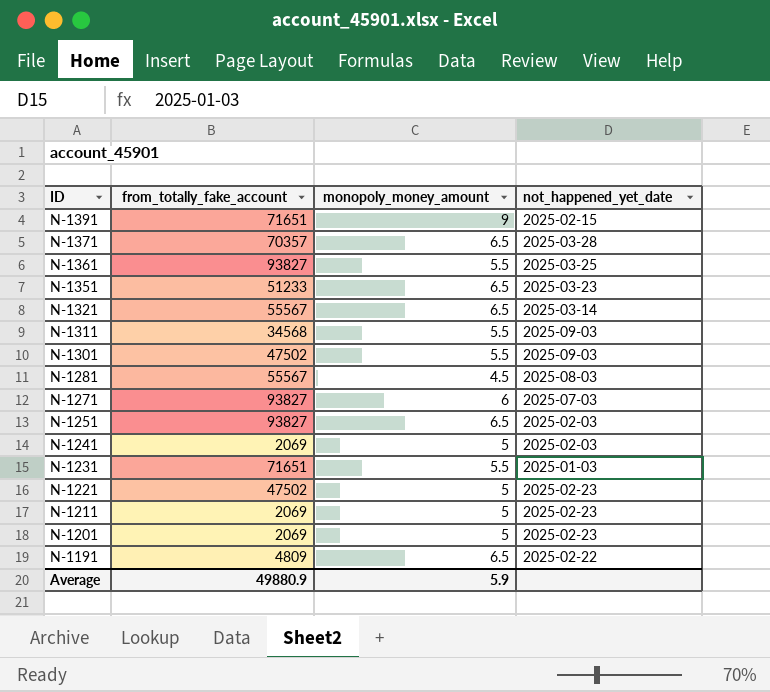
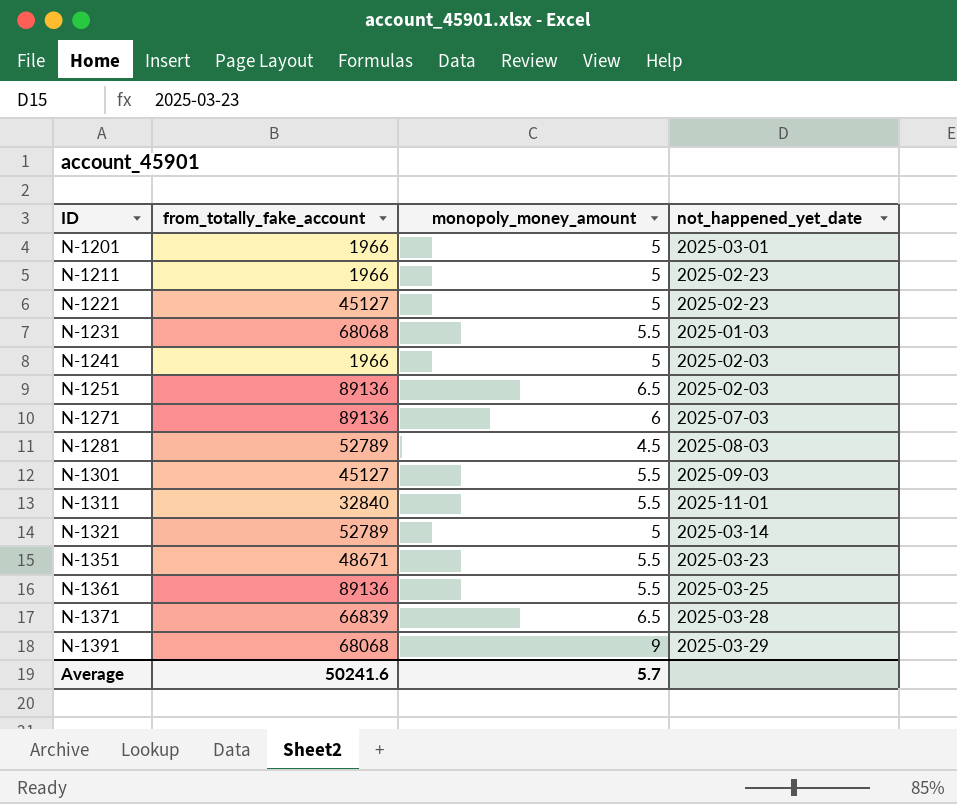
row order: ID descending -> ID ascending
row N-1191: 4809 | 6.5 | 2025-02-22 -> none
N-1201 | from_totally_fake_account: 2069 -> 1966
N-1201 | not_happened_yet_date: 2025-02-23 -> 2025-03-01
N-1211 | from_totally_fake_account: 2069 -> 1966
N-1221 | from_totally_fake_account: 47502 -> 45127
N-1231 | from_totally_fake_account: 71651 -> 68068
N-1241 | from_totally_fake_account: 2069 -> 1966
N-1251 | from_totally_fake_account: 93827 -> 89136
N-1271 | from_totally_fake_account: 93827 -> 89136
N-1281 | from_totally_fake_account: 55567 -> 52789
N-1301 | from_totally_fake_account: 47502 -> 45127
N-1311 | from_totally_fake_account: 34568 -> 32840
N-1311 | not_happened_yet_date: 2025-09-03 -> 2025-11-01
N-1321 | from_totally_fake_account: 55567 -> 52789
N-1321 | monopoly_money_amount: 6.5 -> 5
N-1351 | from_totally_fake_account: 51233 -> 48671
N-1351 | monopoly_money_amount: 6.5 -> 5.5
N-1361 | from_totally_fake_account: 93827 -> 89136
N-1371 | from_totally_fake_account: 70357 -> 66839
N-1391 | from_totally_fake_account: 71651 -> 68068
N-1391 | not_happened_yet_date: 2025-02-15 -> 2025-03-29
Average | from_totally_fake_account: 49880.9 -> 50241.6
Average | monopoly_money_amount: 5.9 -> 5.7

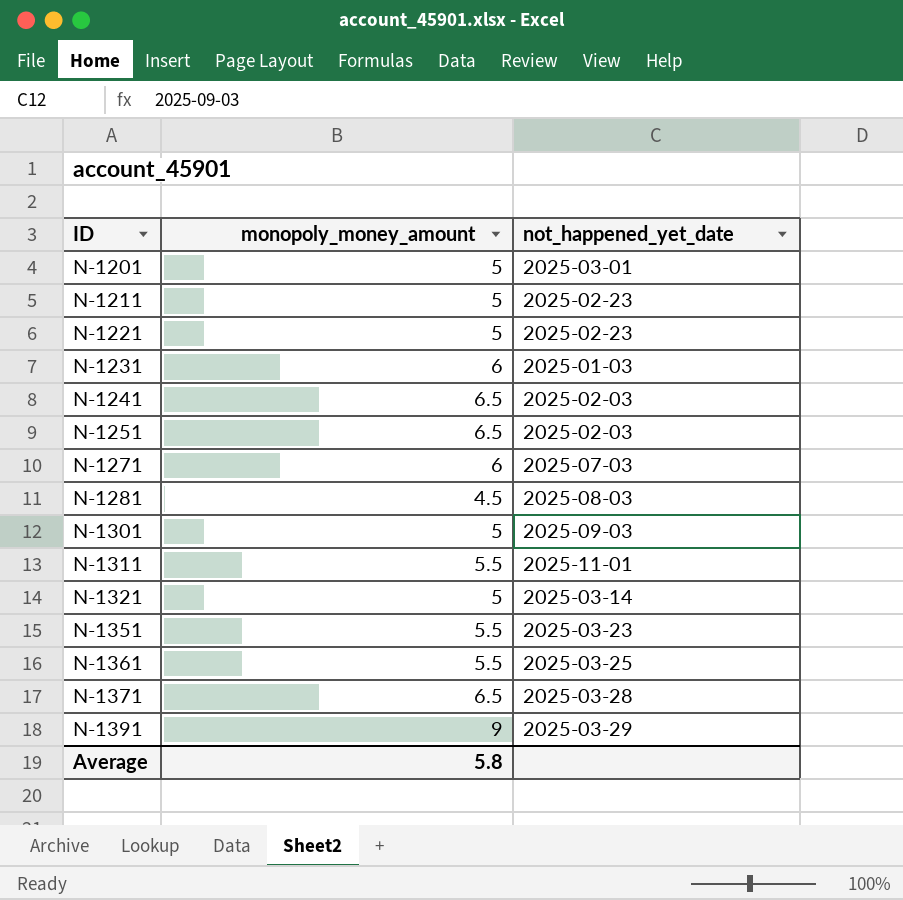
column from_totally_fake_account | position: 2 -> none
N-1231 | monopoly_money_amount: 5.5 -> 6
N-1241 | monopoly_money_amount: 5 -> 6.5
N-1301 | monopoly_money_amount: 5.5 -> 5
Average | monopoly_money_amount: 5.7 -> 5.8

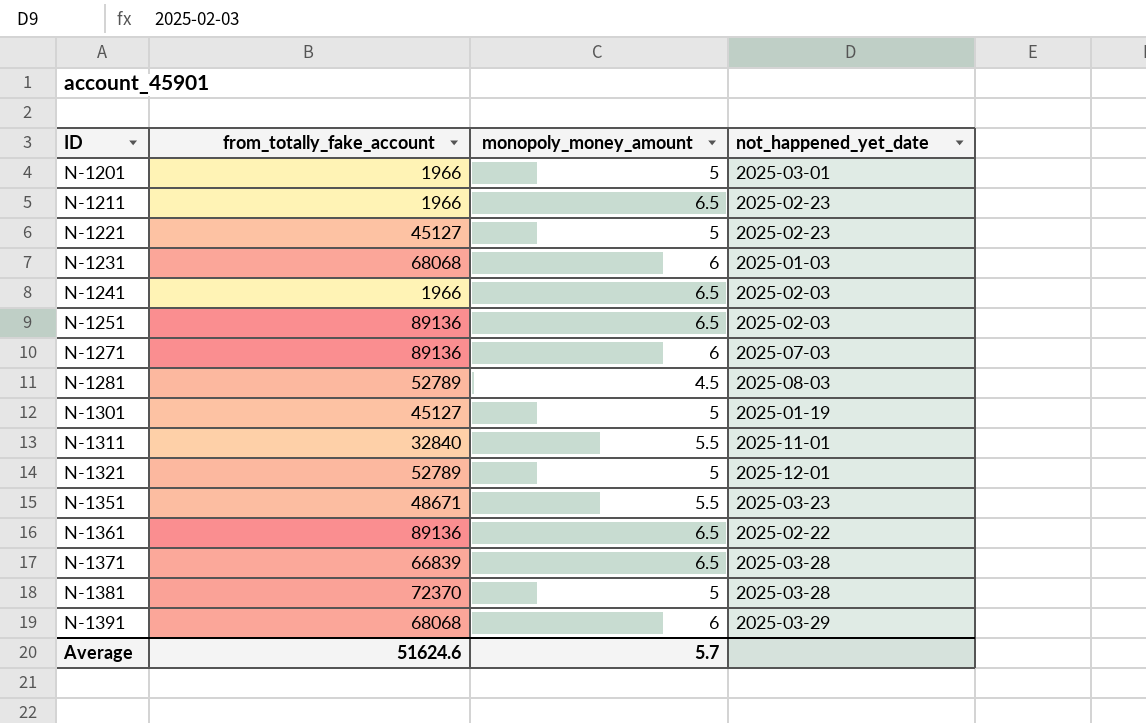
column from_totally_fake_account | position: none -> 2
N-1211 | monopoly_money_amount: 5 -> 6.5
N-1301 | not_happened_yet_date: 2025-09-03 -> 2025-01-19
N-1321 | not_happened_yet_date: 2025-03-14 -> 2025-12-01
N-1361 | monopoly_money_amount: 5.5 -> 6.5
N-1361 | not_happened_yet_date: 2025-03-25 -> 2025-02-22
row N-1381: none -> 72370 | 5 | 2025-03-28
N-1391 | monopoly_money_amount: 9 -> 6
Average | monopoly_money_amount: 5.8 -> 5.7

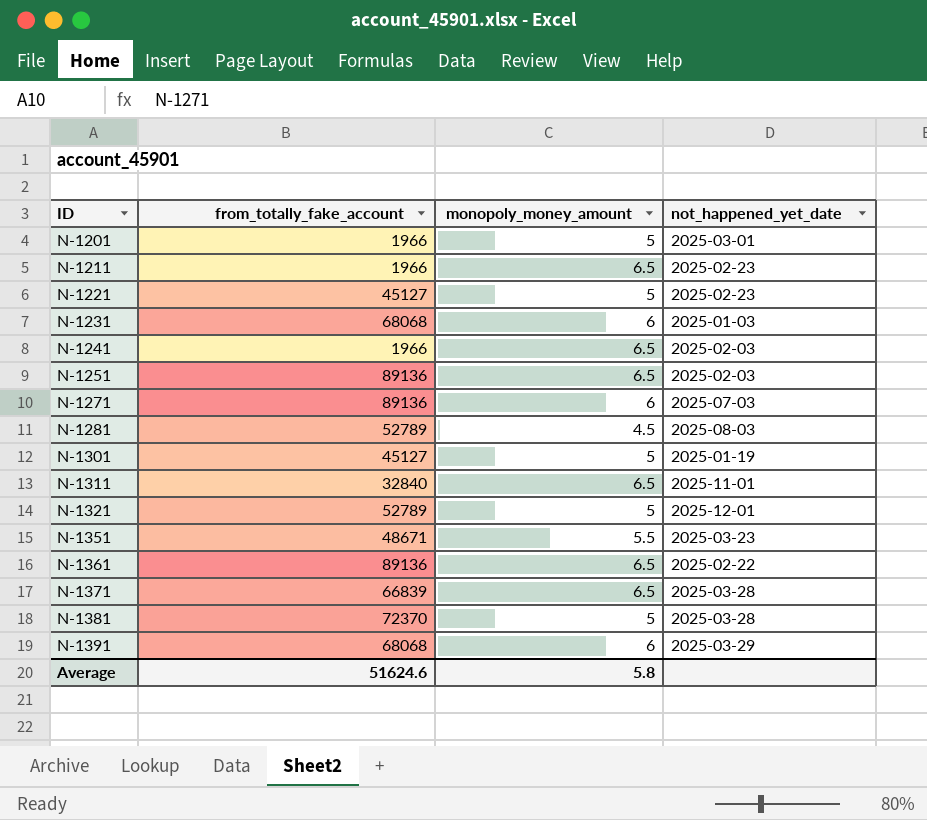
N-1311 | monopoly_money_amount: 5.5 -> 6.5
Average | monopoly_money_amount: 5.7 -> 5.8

